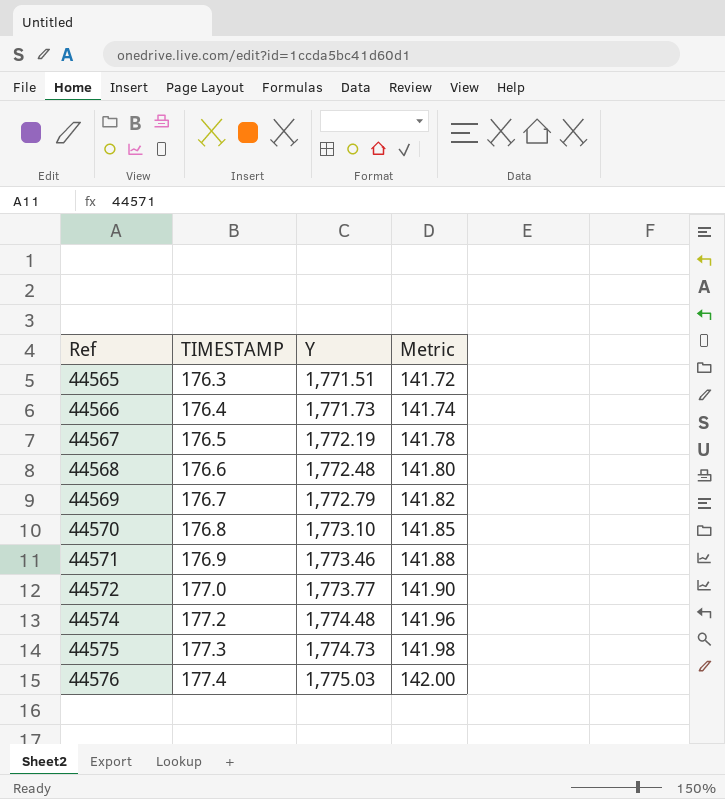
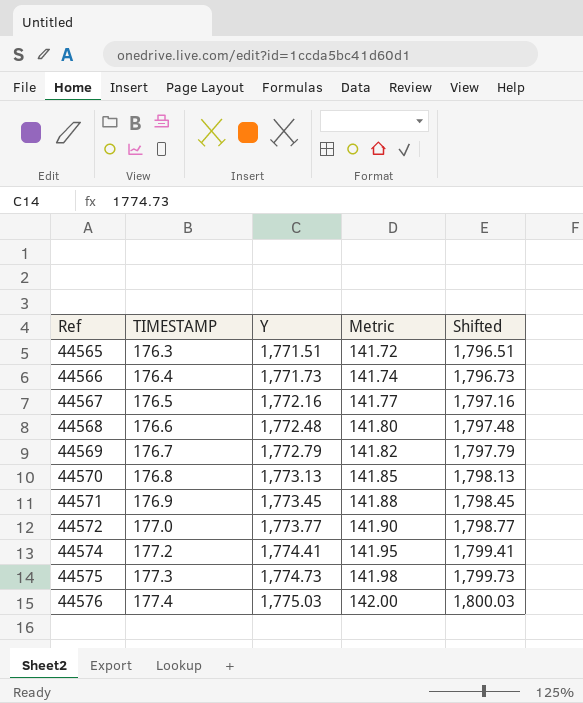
column Shifted | formula: none -> [Y] + 25
44567 | Y: 1,772.19 -> 1,772.16
44567 | Metric: 141.78 -> 141.77
44570 | Y: 1,773.10 -> 1,773.13
44571 | Y: 1,773.46 -> 1,773.45
44574 | Y: 1,774.48 -> 1,774.41
44574 | Metric: 141.96 -> 141.95

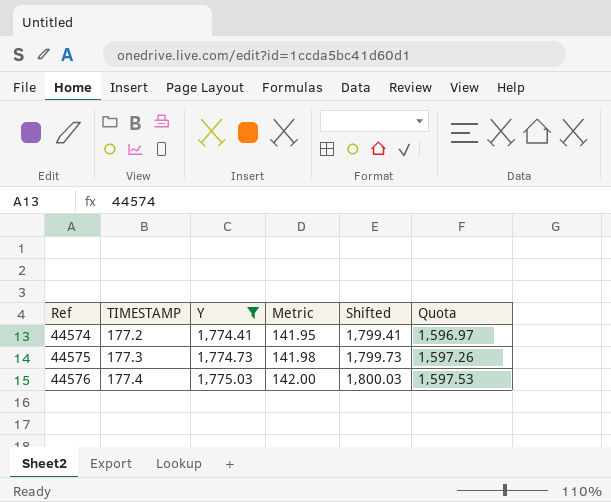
filter: none -> Y >= 1,774.41
column Quota | formula: none -> [Y] * 0.9

